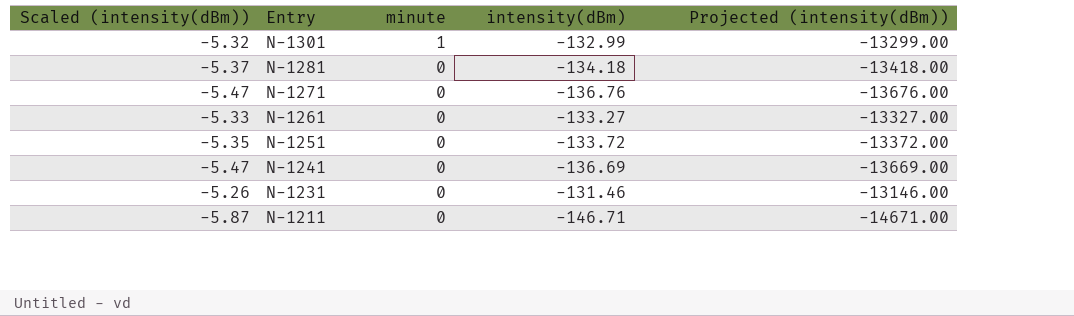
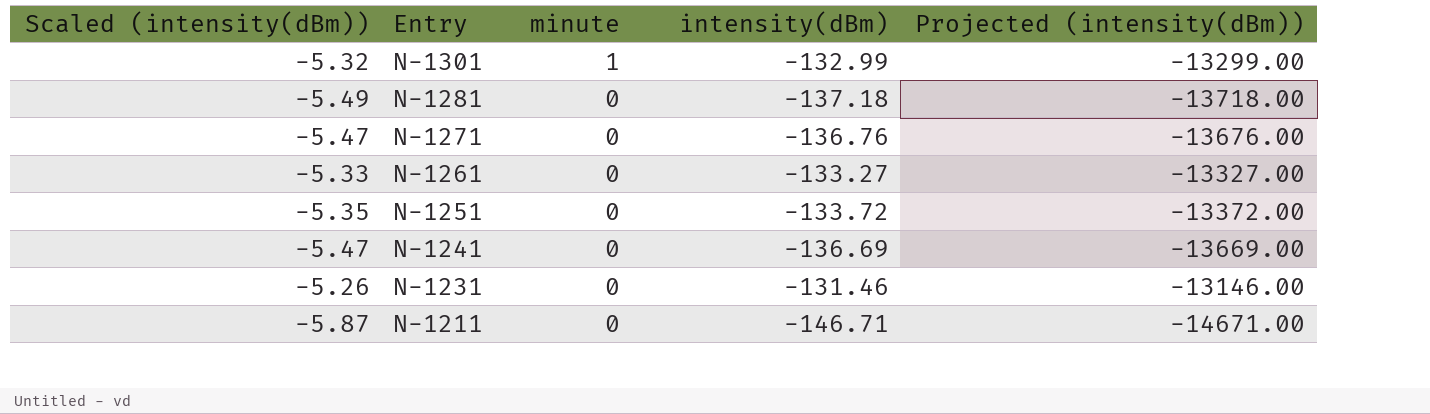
N-1281 | Scaled (intensity(dBm)): -5.37 -> -5.49
N-1281 | intensity(dBm): -134.18 -> -137.18
N-1281 | Projected (intensity(dBm)): -13418.00 -> -13718.00

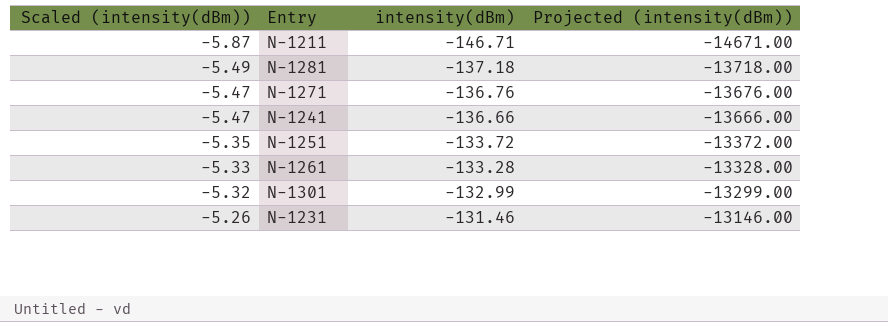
row order: Entry descending -> Scaled (intensity(dBm)) ascending
column minute | position: 3 -> none
N-1241 | intensity(dBm): -136.69 -> -136.66
N-1241 | Projected (intensity(dBm)): -13669.00 -> -13666.00
N-1261 | intensity(dBm): -133.27 -> -133.28
N-1261 | Projected (intensity(dBm)): -13327.00 -> -13328.00

